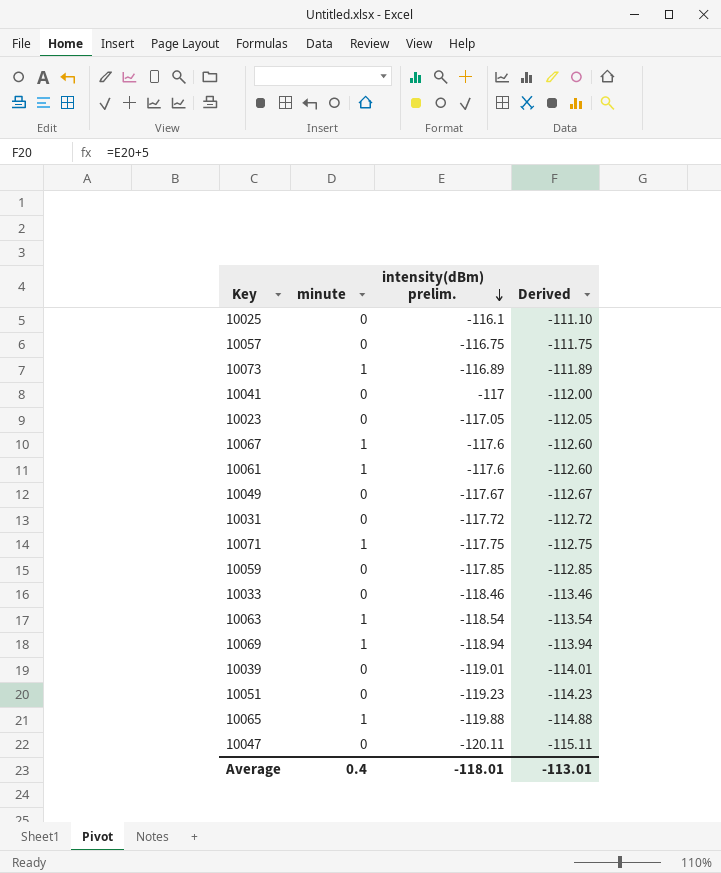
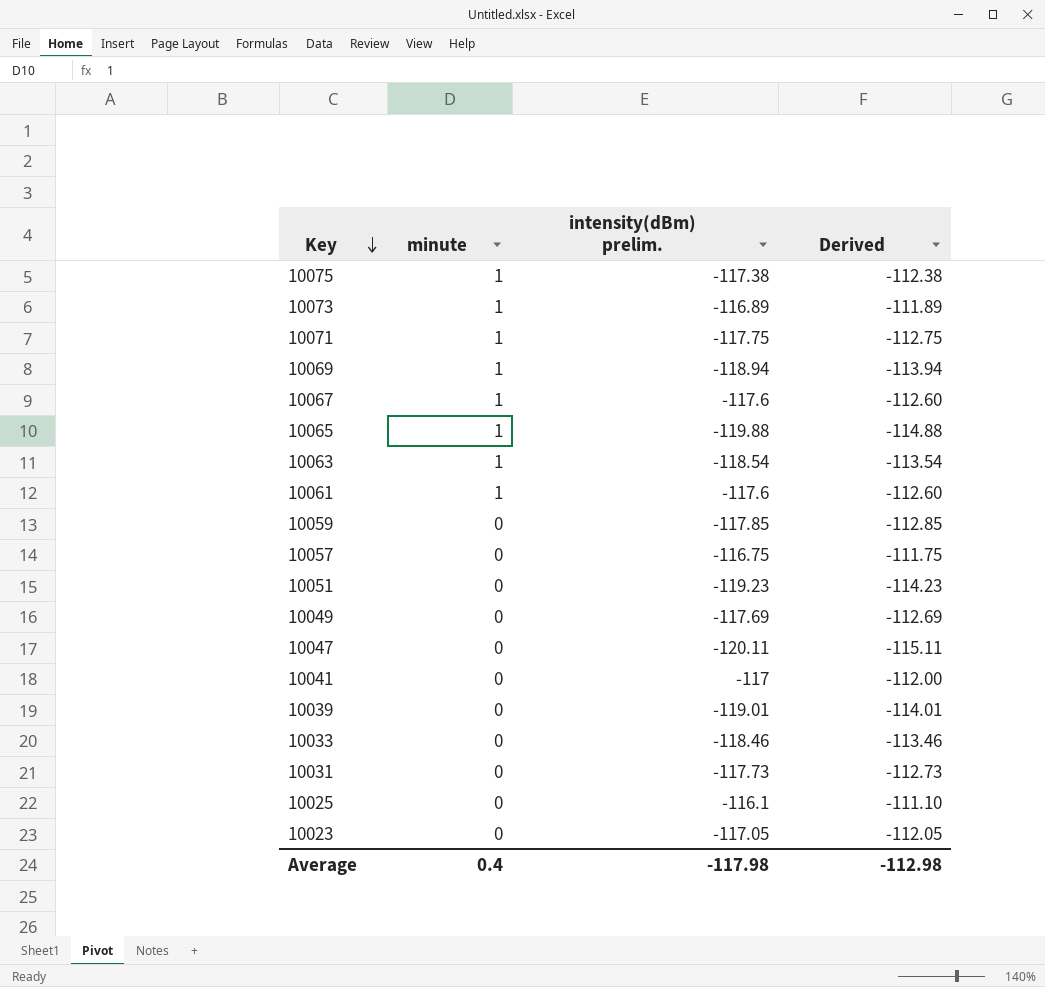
row order: intensity(dBm) prelim. descending -> Key descending
row 10075: none -> 1 | -117.38 | -112.38
10049 | intensity(dBm) prelim.: -117.67 -> -117.69
10049 | Derived: -112.67 -> -112.69
10031 | intensity(dBm) prelim.: -117.72 -> -117.73
10031 | Derived: -112.72 -> -112.73
Average | intensity(dBm) prelim.: -118.01 -> -117.98
Average | Derived: -113.01 -> -112.98

